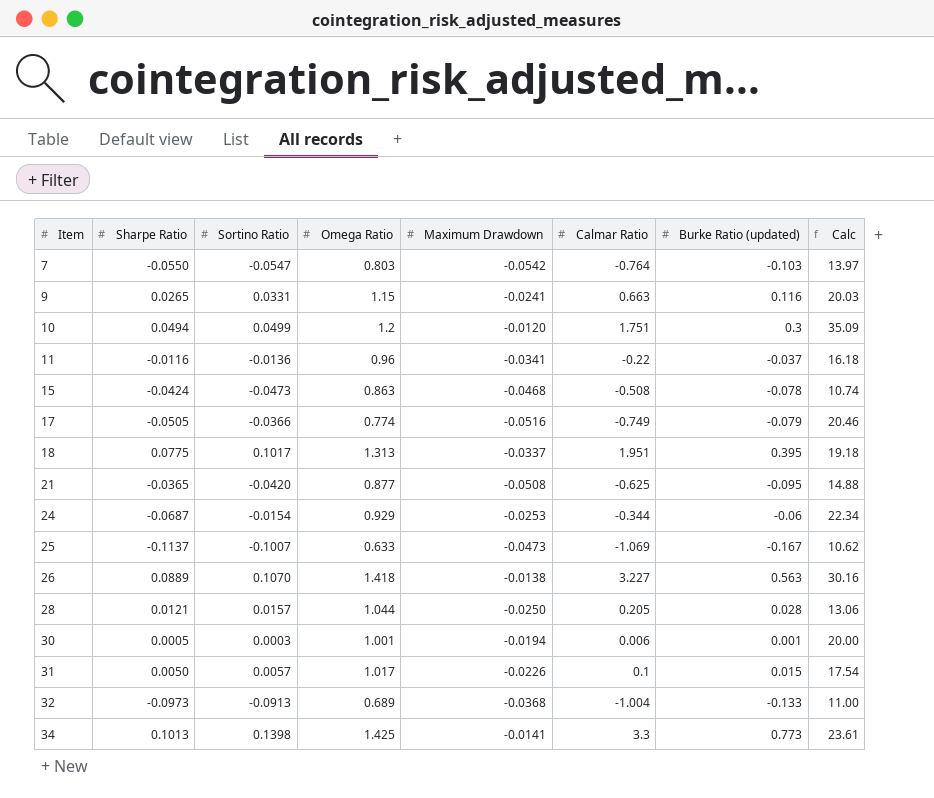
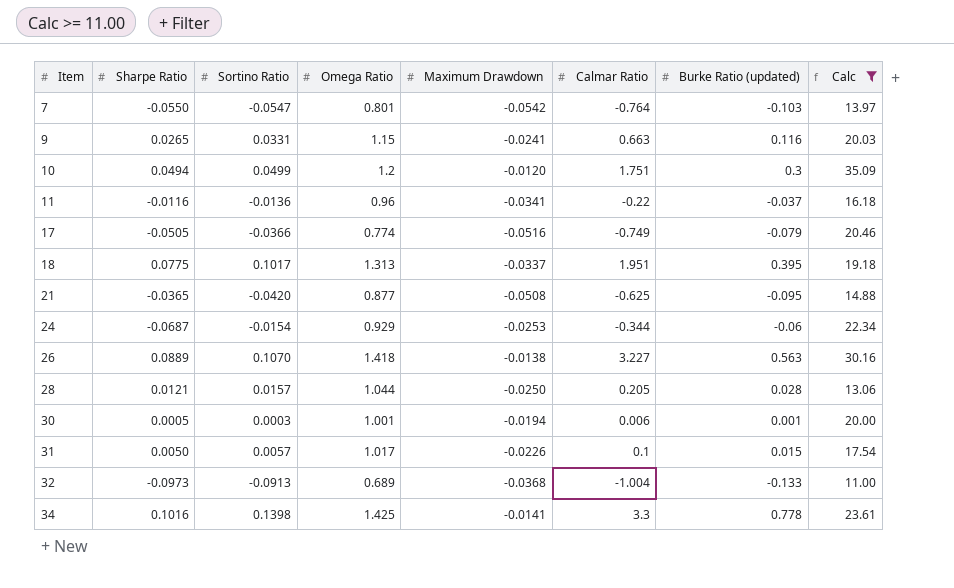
filter: none -> Calc >= 11.00
7 | Omega Ratio: 0.803 -> 0.801
34 | Sharpe Ratio: 0.1013 -> 0.1016
34 | Burke Ratio (updated): 0.773 -> 0.778

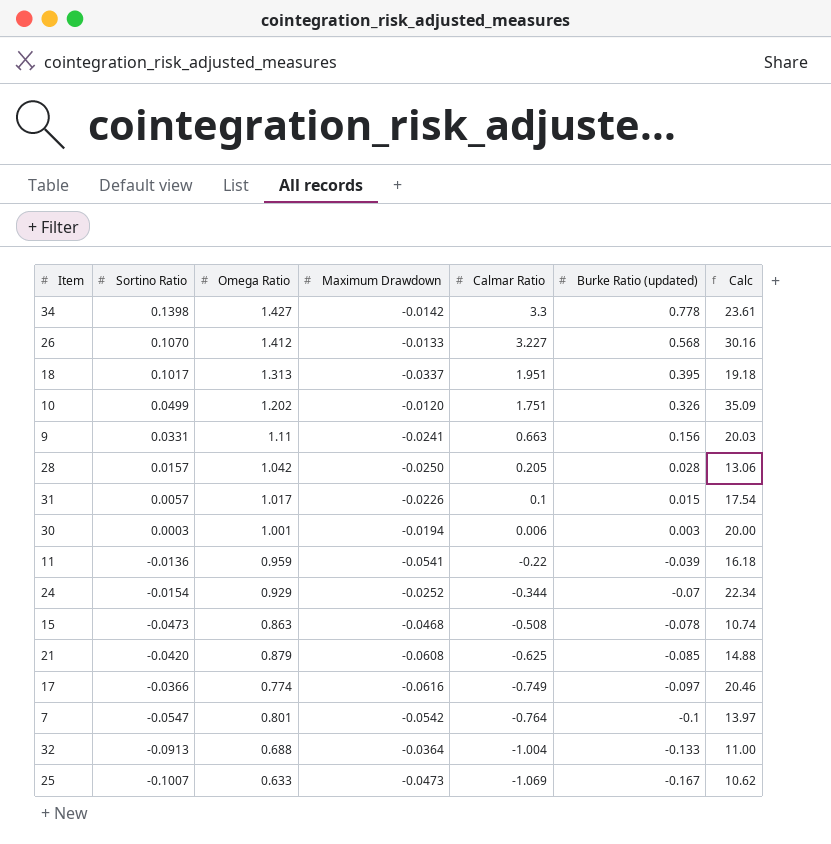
filter: Calc >= 11.00 -> none
row order: Item ascending -> Calmar Ratio descending
column Sharpe Ratio | position: 2 -> none
34 | Omega Ratio: 1.425 -> 1.427
34 | Maximum Drawdown: -0.0141 -> -0.0142
26 | Omega Ratio: 1.418 -> 1.412
26 | Maximum Drawdown: -0.0138 -> -0.0133
26 | Burke Ratio (updated): 0.563 -> 0.568
10 | Omega Ratio: 1.2 -> 1.202
10 | Burke Ratio (updated): 0.3 -> 0.326
9 | Omega Ratio: 1.15 -> 1.11
9 | Burke Ratio (updated): 0.116 -> 0.156
28 | Omega Ratio: 1.044 -> 1.042
30 | Burke Ratio (updated): 0.001 -> 0.003
11 | Omega Ratio: 0.96 -> 0.959
11 | Maximum Drawdown: -0.0341 -> -0.0541
11 | Burke Ratio (updated): -0.037 -> -0.039
24 | Maximum Drawdown: -0.0253 -> -0.0252
24 | Burke Ratio (updated): -0.06 -> -0.07
21 | Omega Ratio: 0.877 -> 0.879
21 | Maximum Drawdown: -0.0508 -> -0.0608
21 | Burke Ratio (updated): -0.095 -> -0.085
17 | Maximum Drawdown: -0.0516 -> -0.0616
17 | Burke Ratio (updated): -0.079 -> -0.097
7 | Burke Ratio (updated): -0.103 -> -0.1
32 | Omega Ratio: 0.689 -> 0.688
32 | Maximum Drawdown: -0.0368 -> -0.0364

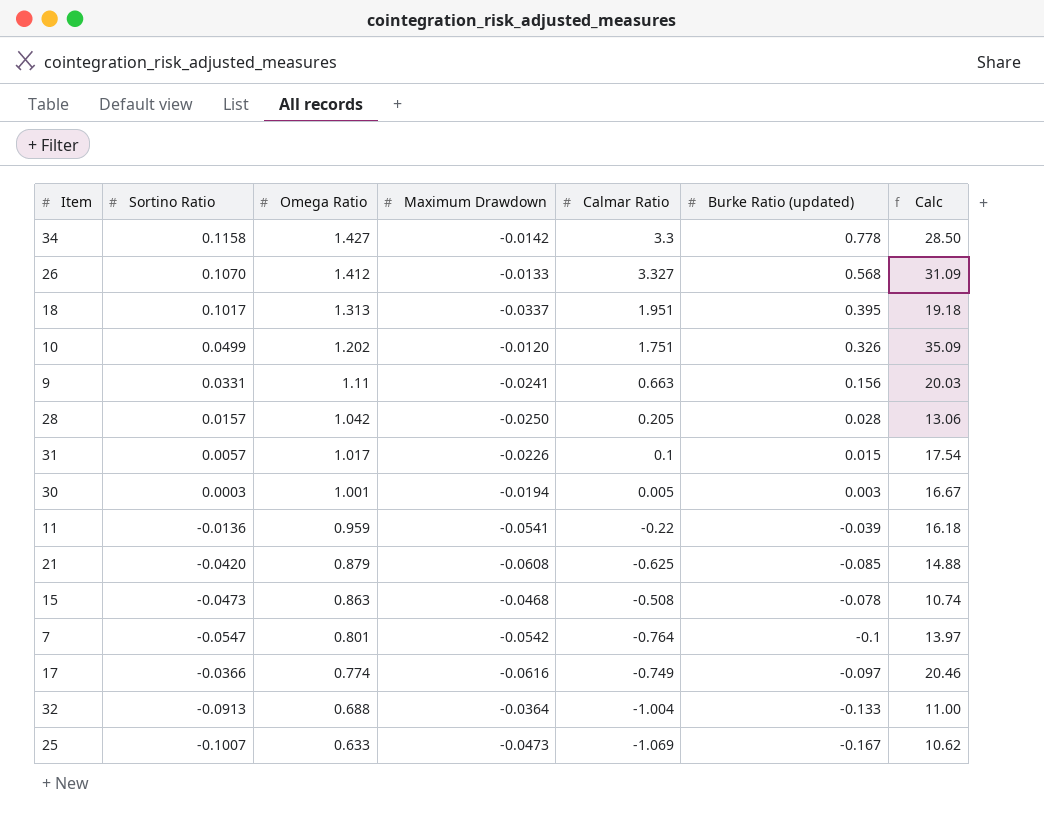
row order: Calmar Ratio descending -> Omega Ratio descending
row 24: -0.0154 | 0.929 | -0.0252 | -0.344 | -0.07 | 22.34 -> none
34 | Sortino Ratio: 0.1398 -> 0.1158
34 | Calc: 23.61 -> 28.50
26 | Calmar Ratio: 3.227 -> 3.327
26 | Calc: 30.16 -> 31.09
30 | Calmar Ratio: 0.006 -> 0.005
30 | Calc: 20.00 -> 16.67

